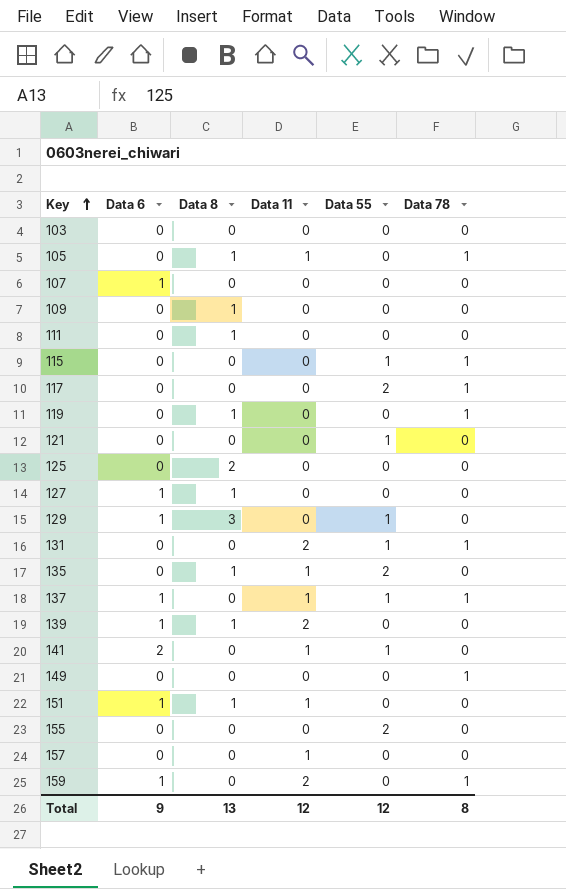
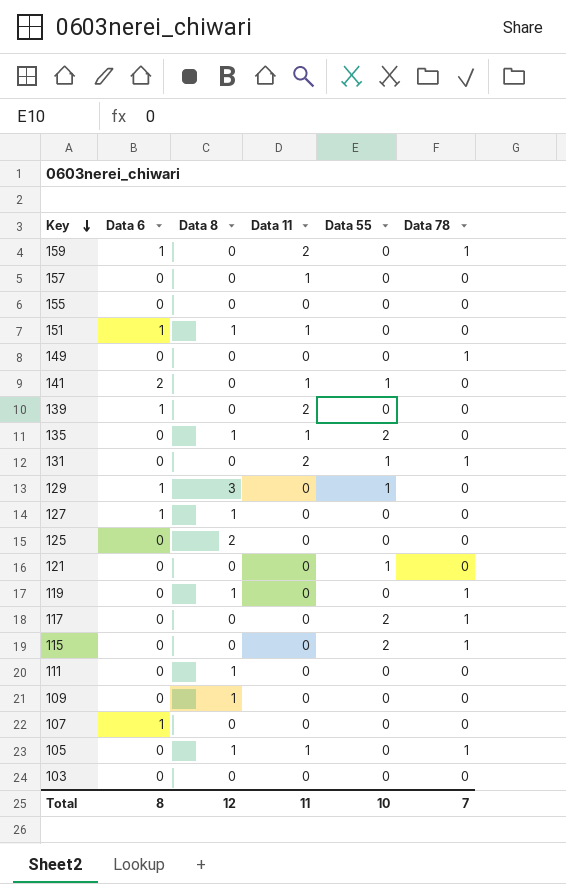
row order: Key ascending -> Key descending
row 137: 1 | 0 | 1 | 1 | 1 -> none
155 | Data 55: 2 -> 0
139 | Data 8: 1 -> 0
115 | Data 55: 1 -> 2
Total | Data 6: 9 -> 8
Total | Data 8: 13 -> 12
Total | Data 11: 12 -> 11
Total | Data 55: 12 -> 10
Total | Data 78: 8 -> 7

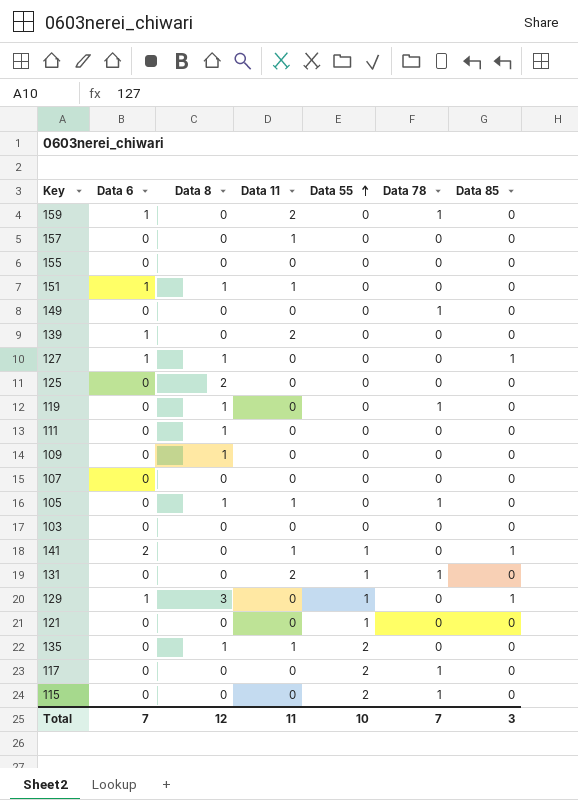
row order: Key descending -> Data 55 ascending
column Data 85 | position: none -> 7
107 | Data 6: 1 -> 0
Total | Data 6: 8 -> 7

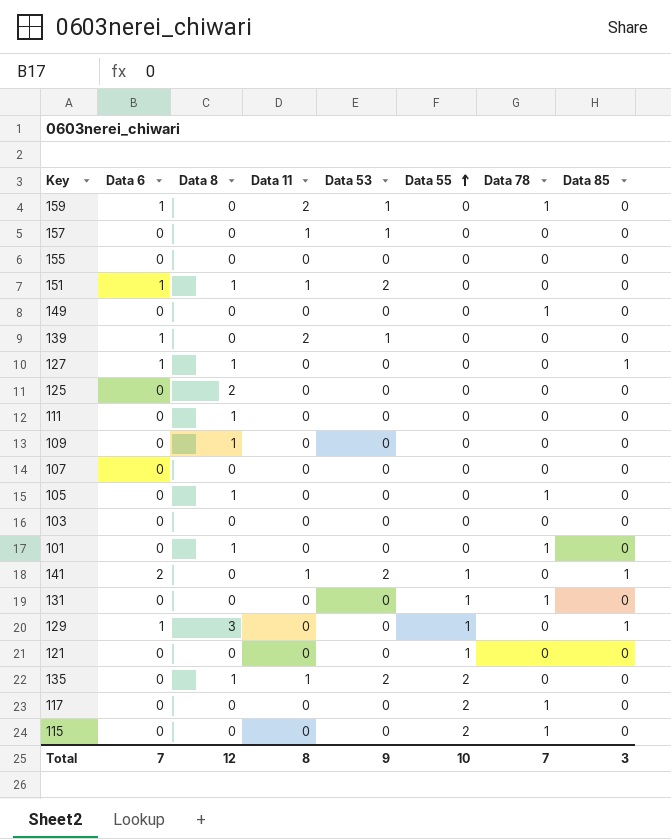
column Data 53 | position: none -> 5
row 119: 0 | 1 | 0 | 0 | 1 | 0 -> none
105 | Data 11: 1 -> 0
row 101: none -> 0 | 1 | 0 | 0 | 0 | 1 | 0
131 | Data 11: 2 -> 0
Total | Data 11: 11 -> 8

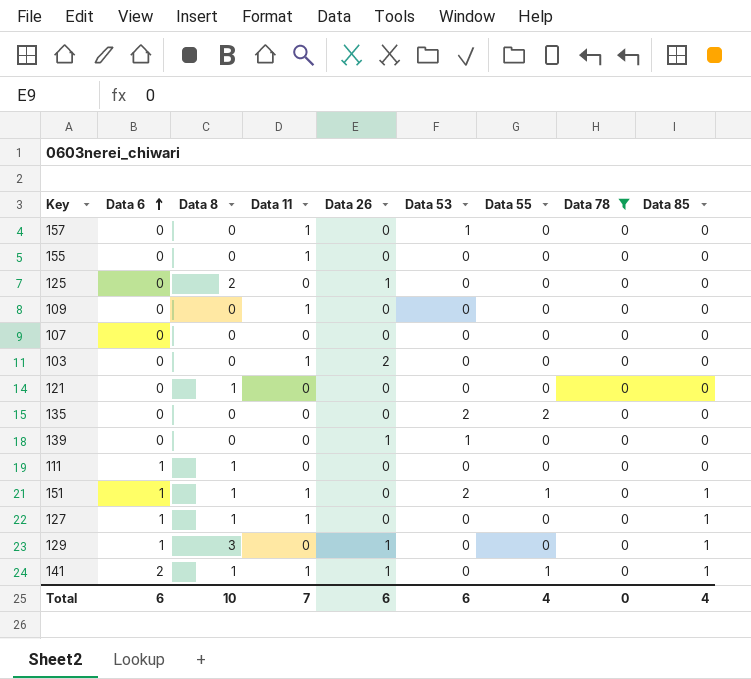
filter: none -> Data 78 = 0
row order: Data 55 ascending -> Data 6 ascending
column Data 26 | position: none -> 5
155 | Data 11: 0 -> 1
109 | Data 8: 1 -> 0
109 | Data 11: 0 -> 1
103 | Data 11: 0 -> 1
121 | Data 8: 0 -> 1
121 | Data 55: 1 -> 0
135 | Data 8: 1 -> 0
135 | Data 11: 1 -> 0
139 | Data 6: 1 -> 0
139 | Data 11: 2 -> 0
111 | Data 6: 0 -> 1
151 | Data 55: 0 -> 1
151 | Data 85: 0 -> 1
127 | Data 11: 0 -> 1
129 | Data 55: 1 -> 0
141 | Data 8: 0 -> 1
141 | Data 53: 2 -> 0
Total | Data 6: 7 -> 6
Total | Data 8: 12 -> 10
Total | Data 11: 8 -> 7
Total | Data 53: 9 -> 6
Total | Data 55: 10 -> 4
Total | Data 78: 7 -> 0
Total | Data 85: 3 -> 4

